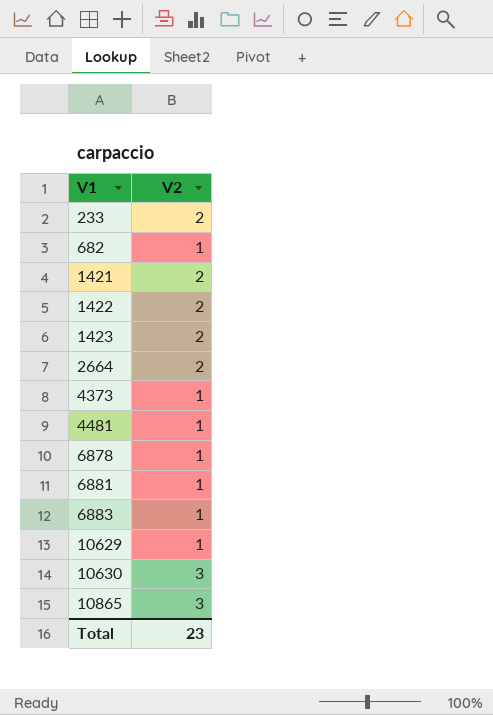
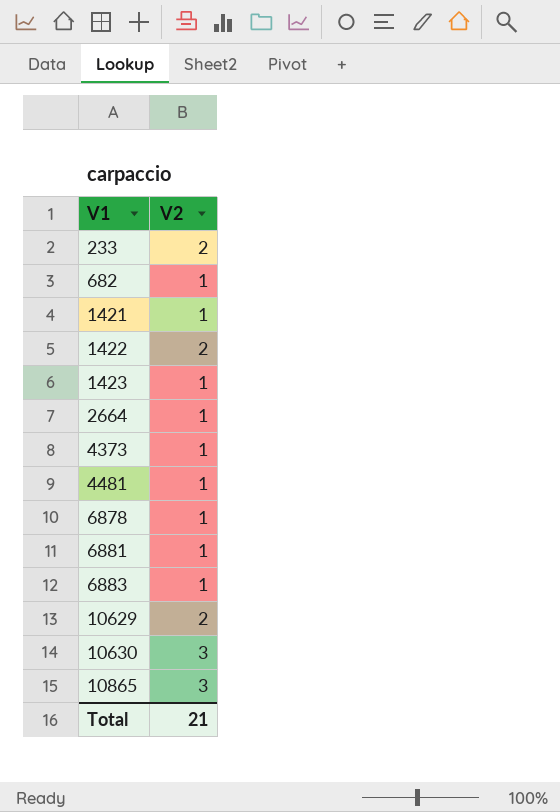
1421 | V2: 2 -> 1
1423 | V2: 2 -> 1
2664 | V2: 2 -> 1
10629 | V2: 1 -> 2
Total | V2: 23 -> 21

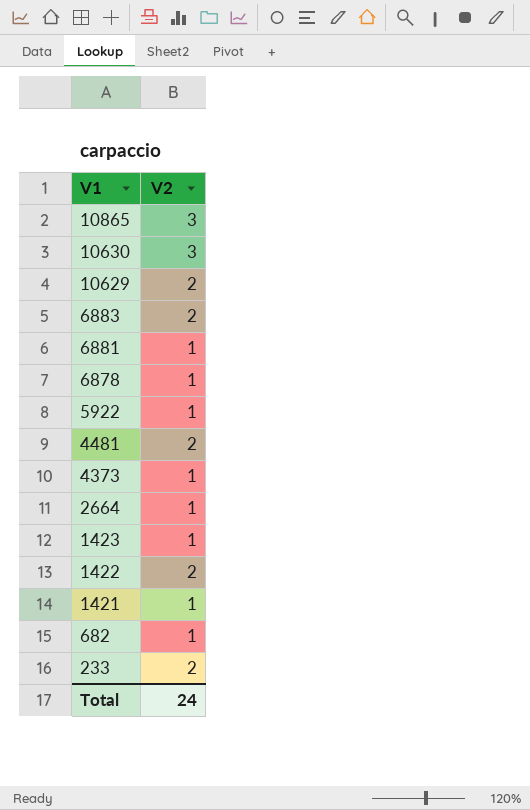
row order: V1 ascending -> V1 descending
6883 | V2: 1 -> 2
row 5922: none -> 1
4481 | V2: 1 -> 2
Total | V2: 21 -> 24

